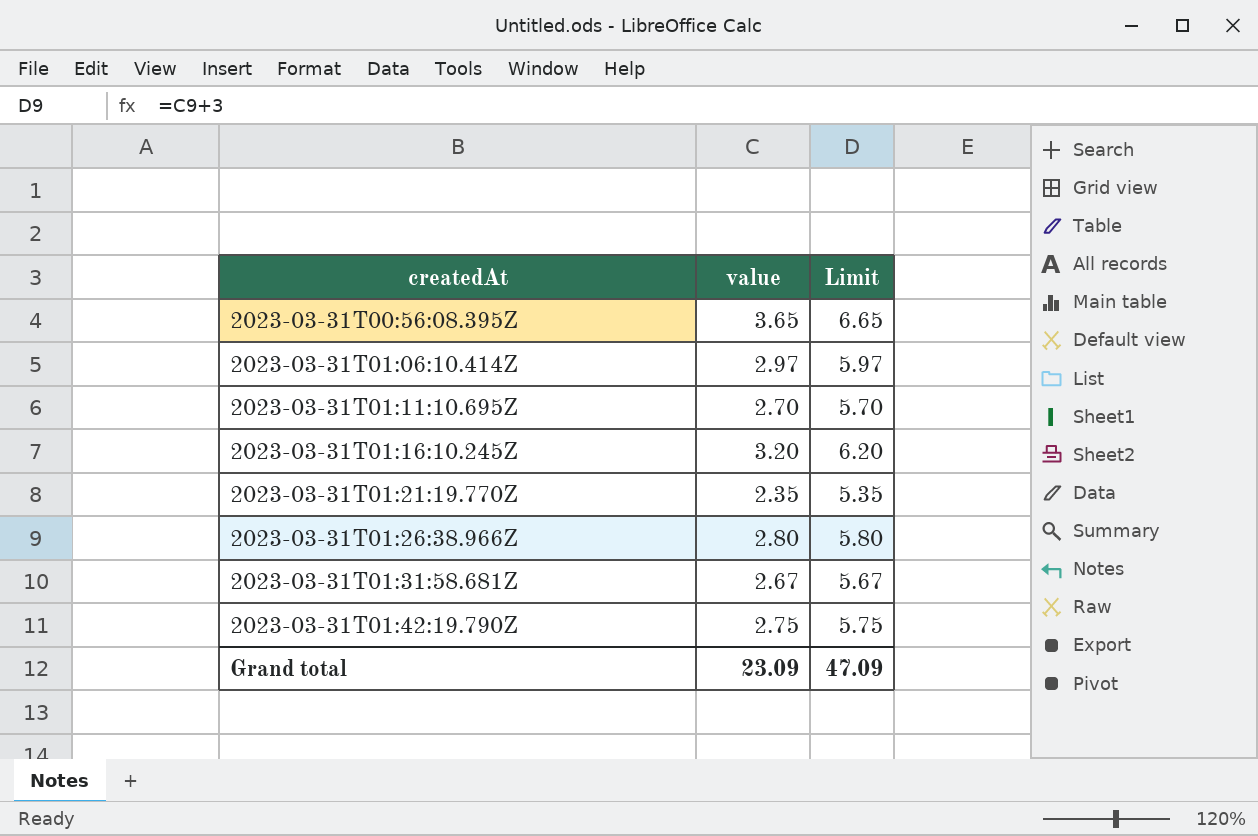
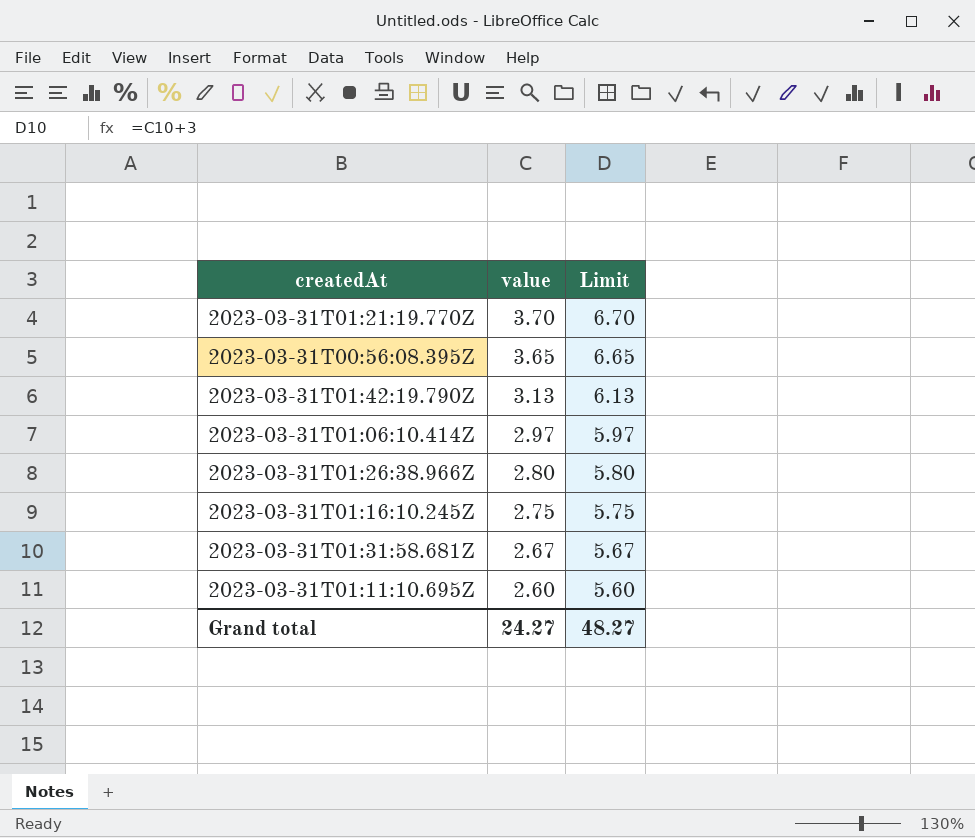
row order: createdAt ascending -> value descending
2023-03-31T01:21:19.770Z | value: 2.35 -> 3.70
2023-03-31T01:21:19.770Z | Limit: 5.35 -> 6.70
2023-03-31T01:42:19.790Z | value: 2.75 -> 3.13
2023-03-31T01:42:19.790Z | Limit: 5.75 -> 6.13
2023-03-31T01:16:10.245Z | value: 3.20 -> 2.75
2023-03-31T01:16:10.245Z | Limit: 6.20 -> 5.75
2023-03-31T01:11:10.695Z | value: 2.70 -> 2.60
2023-03-31T01:11:10.695Z | Limit: 5.70 -> 5.60
Grand total | value: 23.09 -> 24.27
Grand total | Limit: 47.09 -> 48.27

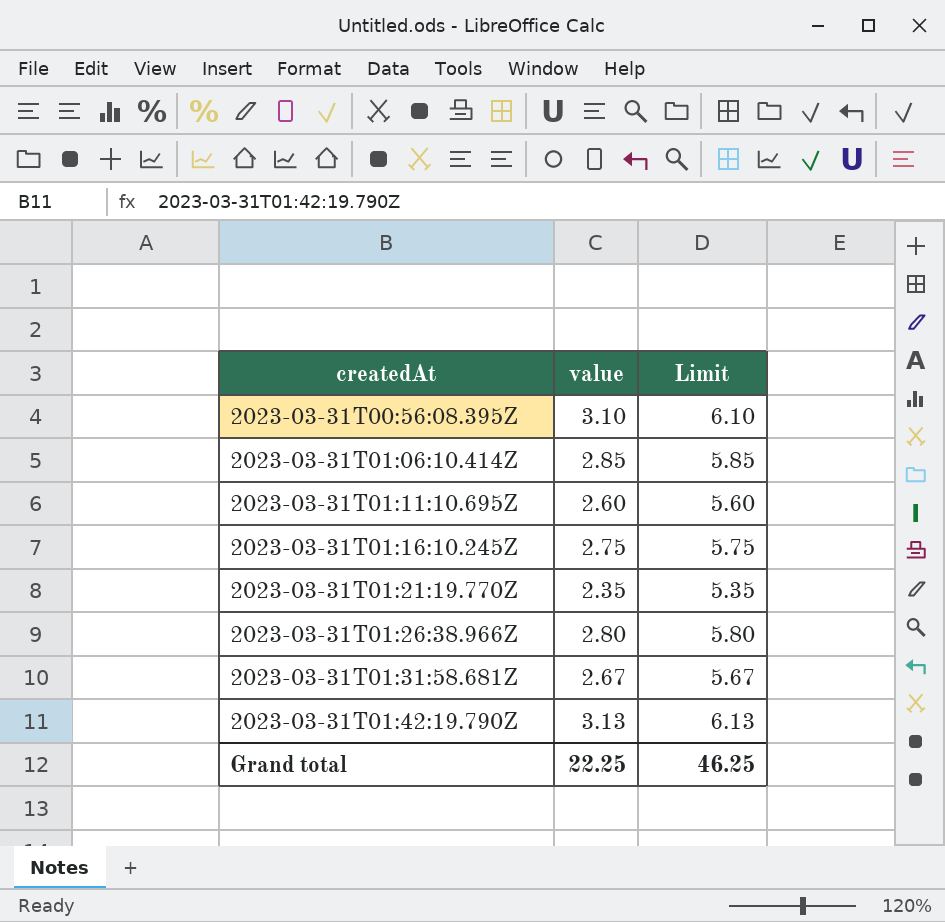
row order: value descending -> createdAt ascending
2023-03-31T00:56:08.395Z | value: 3.65 -> 3.10
2023-03-31T00:56:08.395Z | Limit: 6.65 -> 6.10
2023-03-31T01:06:10.414Z | value: 2.97 -> 2.85
2023-03-31T01:06:10.414Z | Limit: 5.97 -> 5.85
2023-03-31T01:21:19.770Z | value: 3.70 -> 2.35
2023-03-31T01:21:19.770Z | Limit: 6.70 -> 5.35
Grand total | value: 24.27 -> 22.25
Grand total | Limit: 48.27 -> 46.25

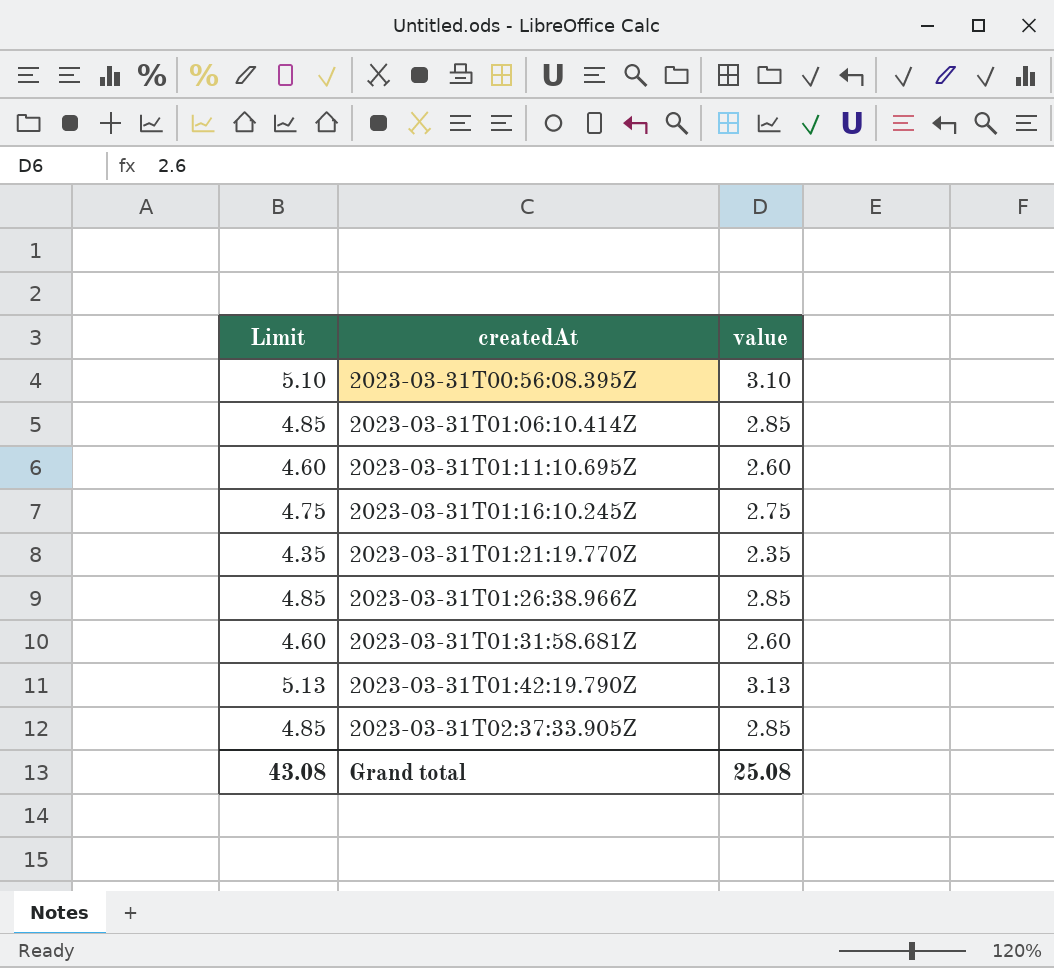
column Limit | formula: [value] + 3 -> [value] + 2
column Limit | position: 3 -> 1
2023-03-31T01:26:38.966Z | value: 2.80 -> 2.85
2023-03-31T01:31:58.681Z | value: 2.67 -> 2.60
row 2023-03-31T02:37:33.905Z: none -> 4.85 | 2.85
Grand total | Limit: 46.25 -> 43.08
Grand total | value: 22.25 -> 25.08

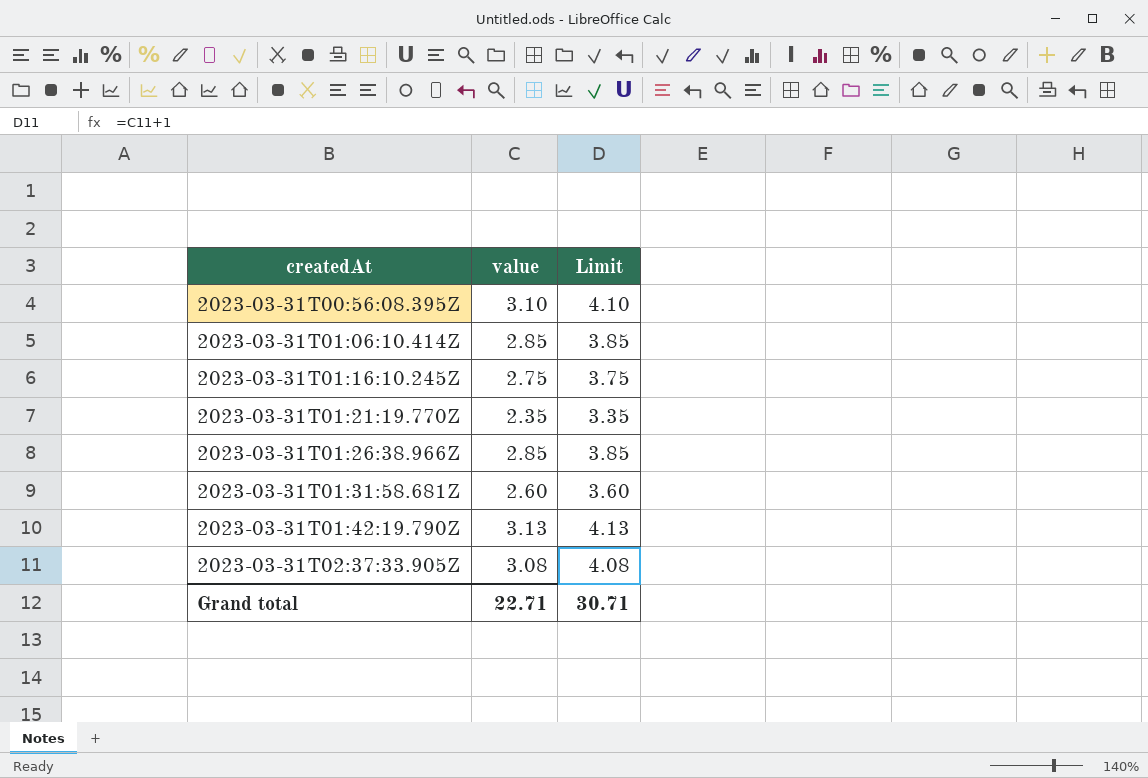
column Limit | formula: [value] + 2 -> [value] + 1
column Limit | position: 1 -> 3
row 2023-03-31T01:11:10.695Z: 4.60 | 2.60 -> none
2023-03-31T02:37:33.905Z | value: 2.85 -> 3.08
Grand total | value: 25.08 -> 22.71
Grand total | Limit: 43.08 -> 30.71

